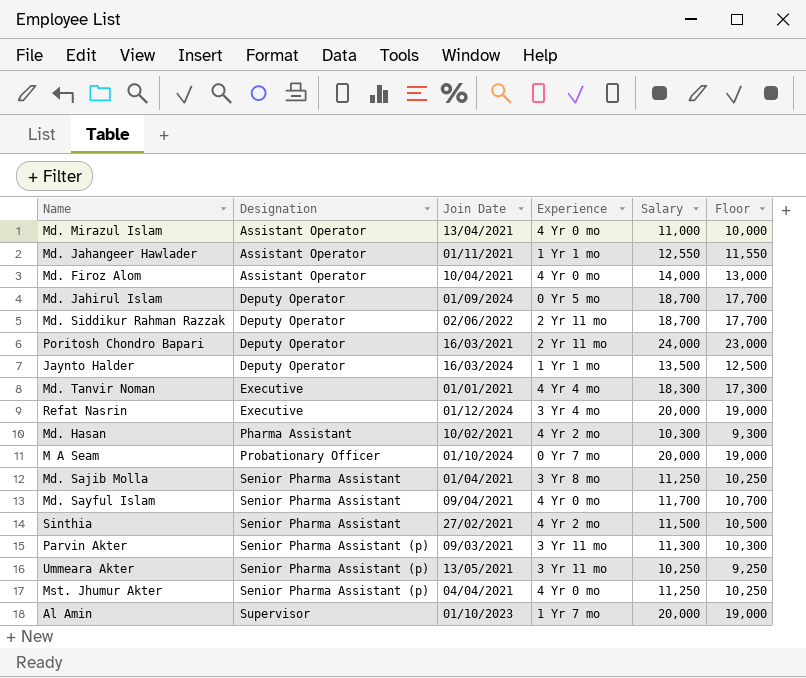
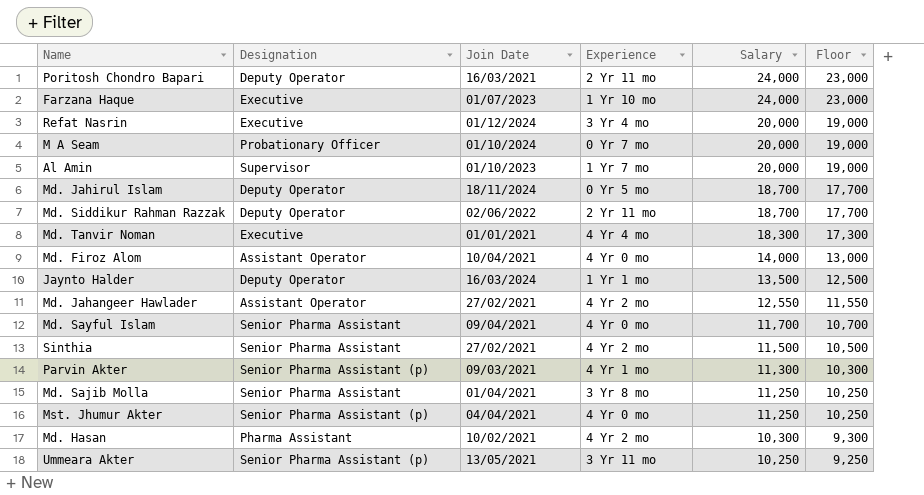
row order: Designation ascending -> Salary descending
row Md. Mirazul Islam: Assistant Operator | 13/04/2021 | 4 Yr 0 mo | 11,000 | 10,000 -> none
row Farzana Haque: none -> Executive | 01/07/2023 | 1 Yr 10 mo | 24,000 | 23,000
Md. Jahirul Islam | Join Date: 01/09/2024 -> 18/11/2024
Md. Jahangeer Hawlader | Join Date: 01/11/2021 -> 27/02/2021
Md. Jahangeer Hawlader | Experience: 1 Yr 1 mo -> 4 Yr 2 mo
Parvin Akter | Experience: 3 Yr 11 mo -> 4 Yr 1 mo

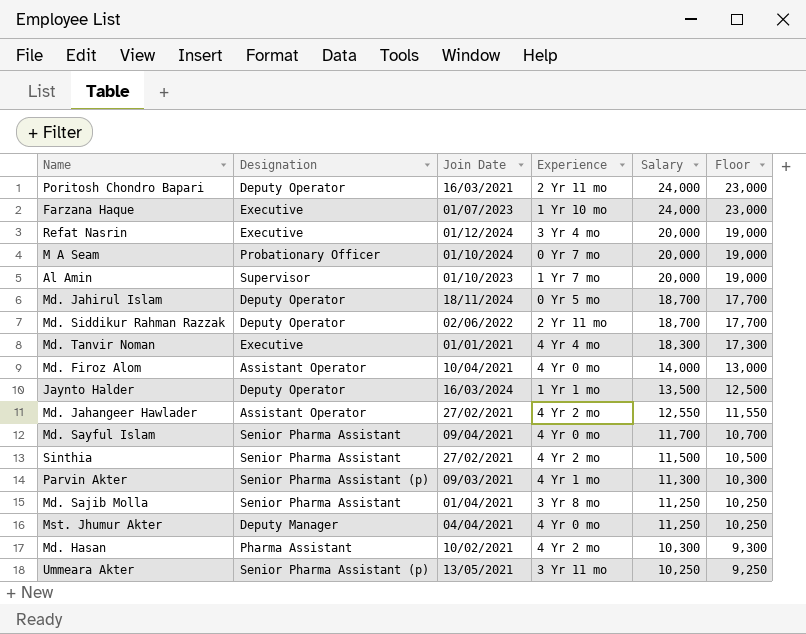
Mst. Jhumur Akter | Designation: Senior Pharma Assistant (p) -> Deputy Manager

